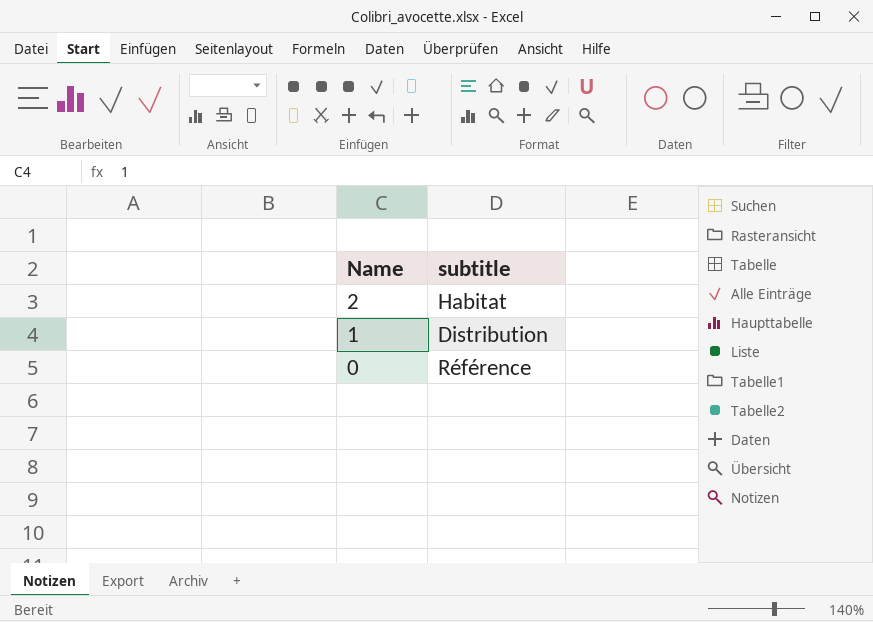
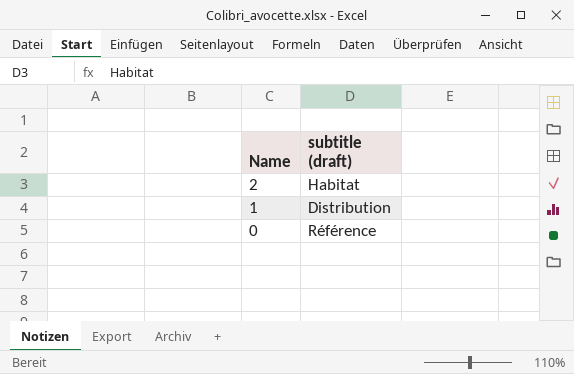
column name: subtitle -> subtitle (draft)

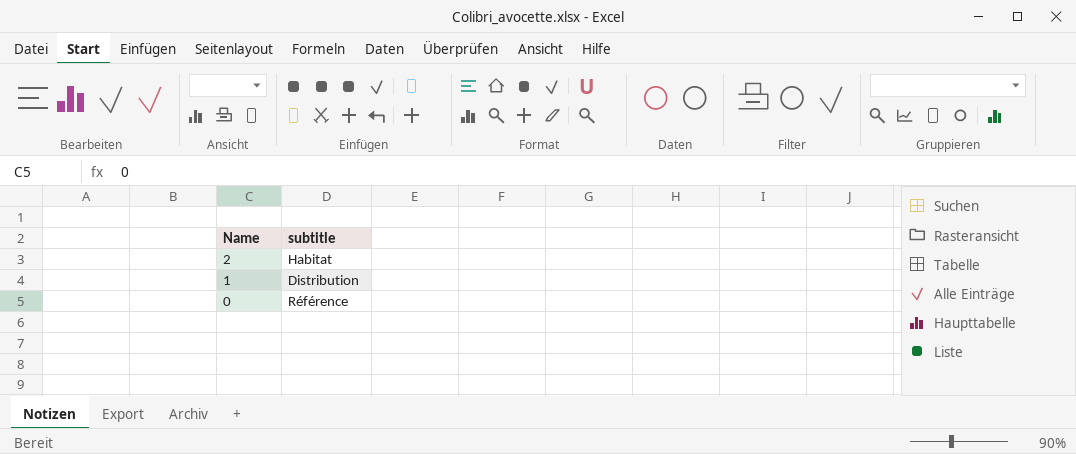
column name: subtitle (draft) -> subtitle

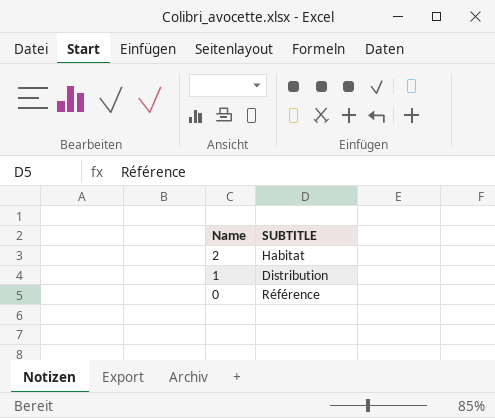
column name: subtitle -> SUBTITLE

